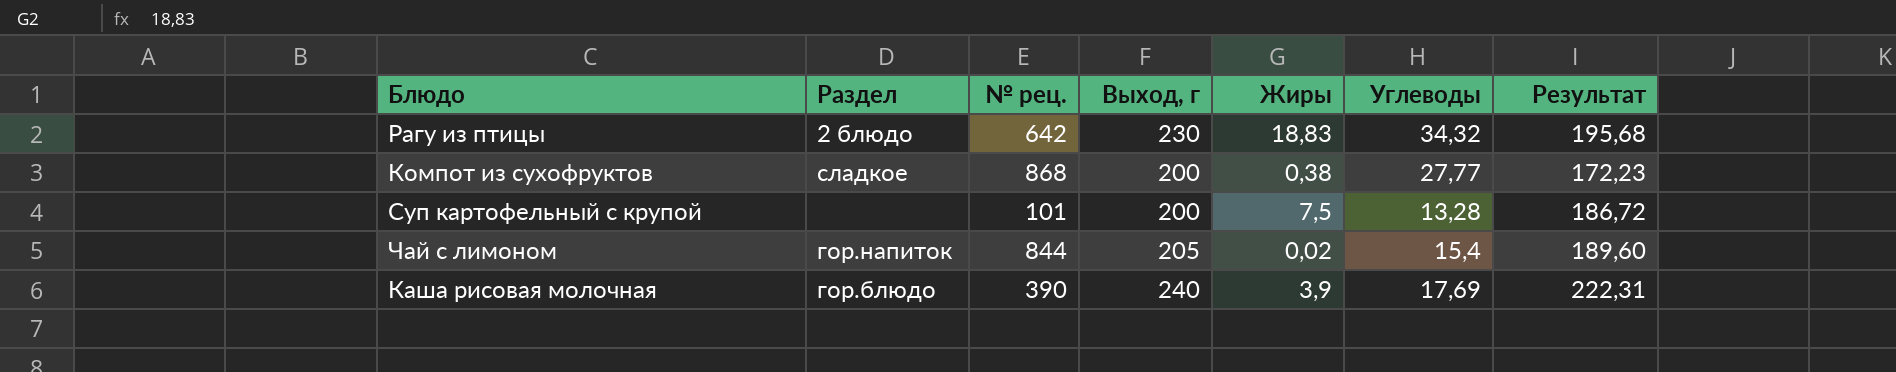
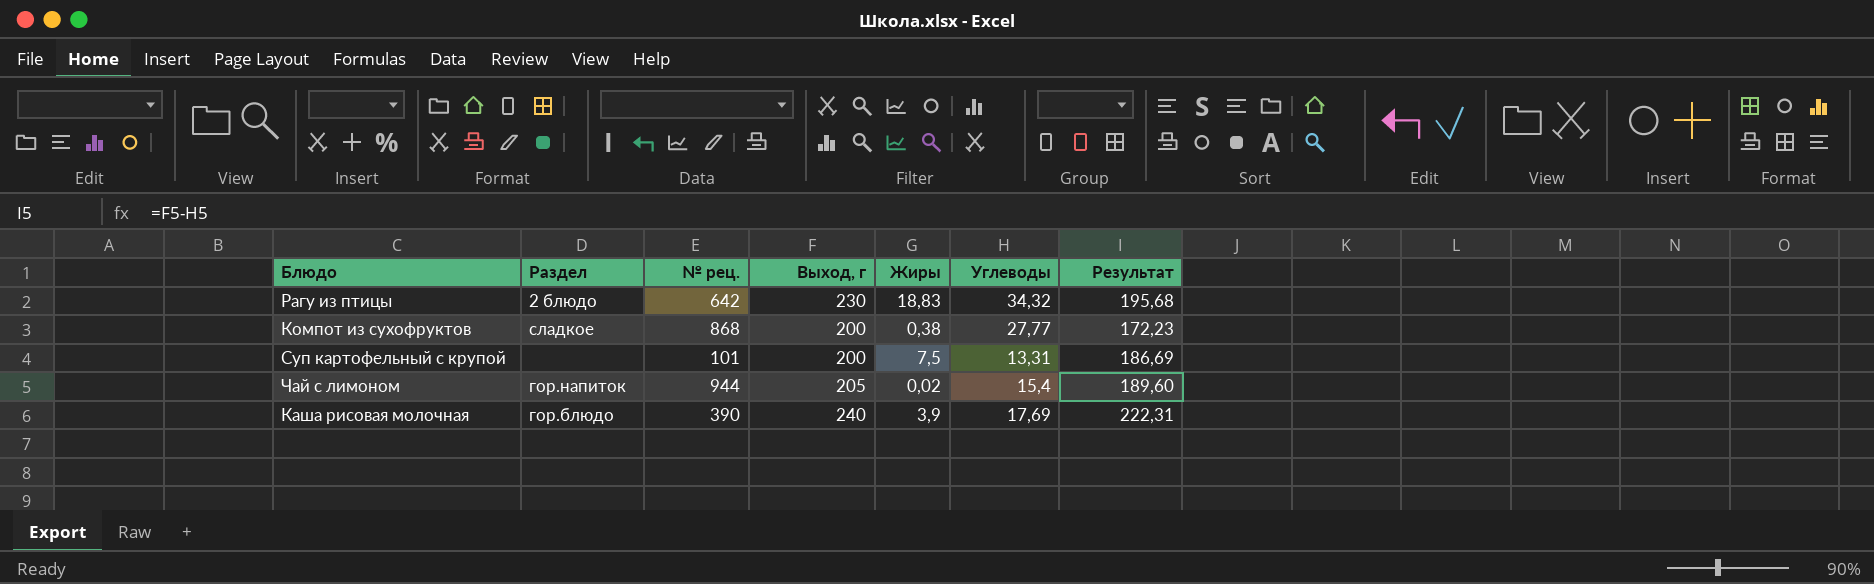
Суп картофельный с крупой | Углеводы: 13,28 -> 13,31
Суп картофельный с крупой | Результат: 186,72 -> 186,69
Чай с лимоном | № рец.: 844 -> 944

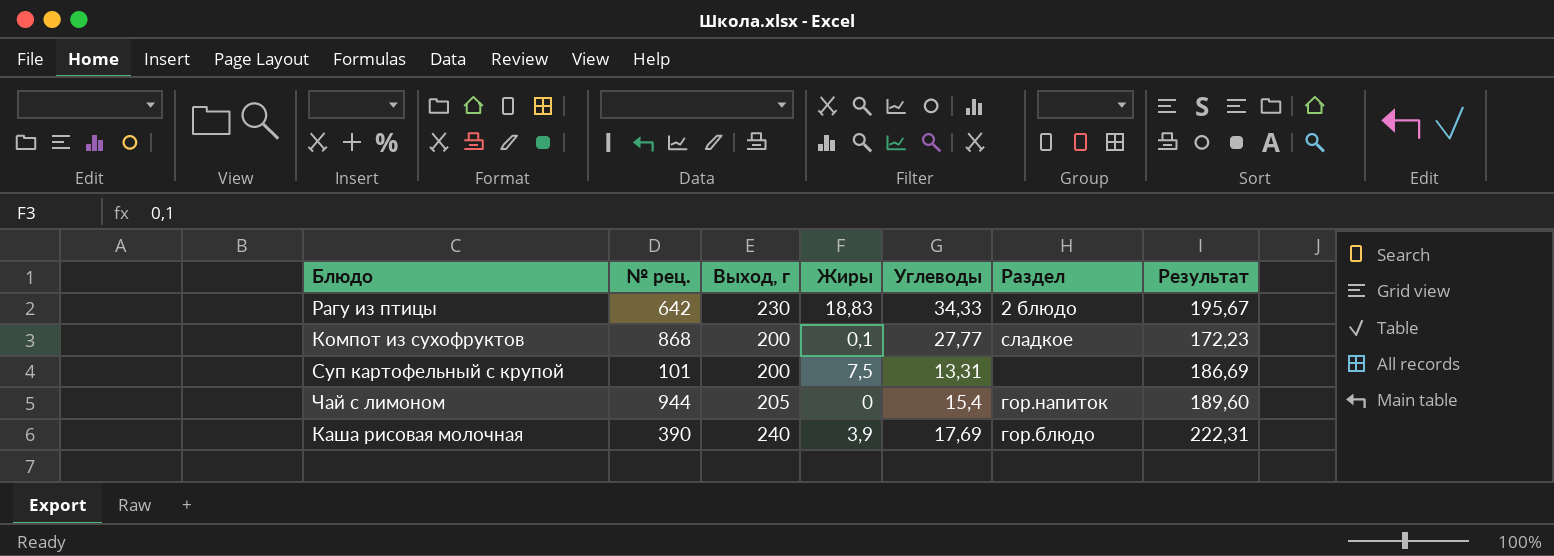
column Раздел | position: 2 -> 6
Рагу из птицы | Углеводы: 34,32 -> 34,33
Рагу из птицы | Результат: 195,68 -> 195,67
Компот из сухофруктов | Жиры: 0,38 -> 0,1
Чай с лимоном | Жиры: 0,02 -> 0

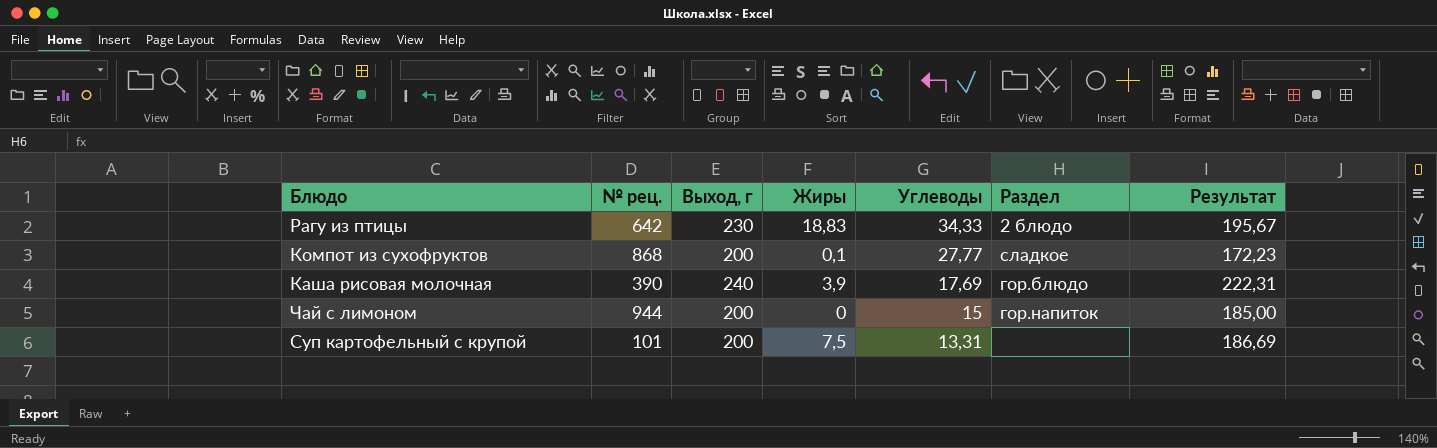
row order: none -> Углеводы descending
Чай с лимоном | Выход, г: 205 -> 200
Чай с лимоном | Углеводы: 15,4 -> 15
Чай с лимоном | Результат: 189,60 -> 185,00

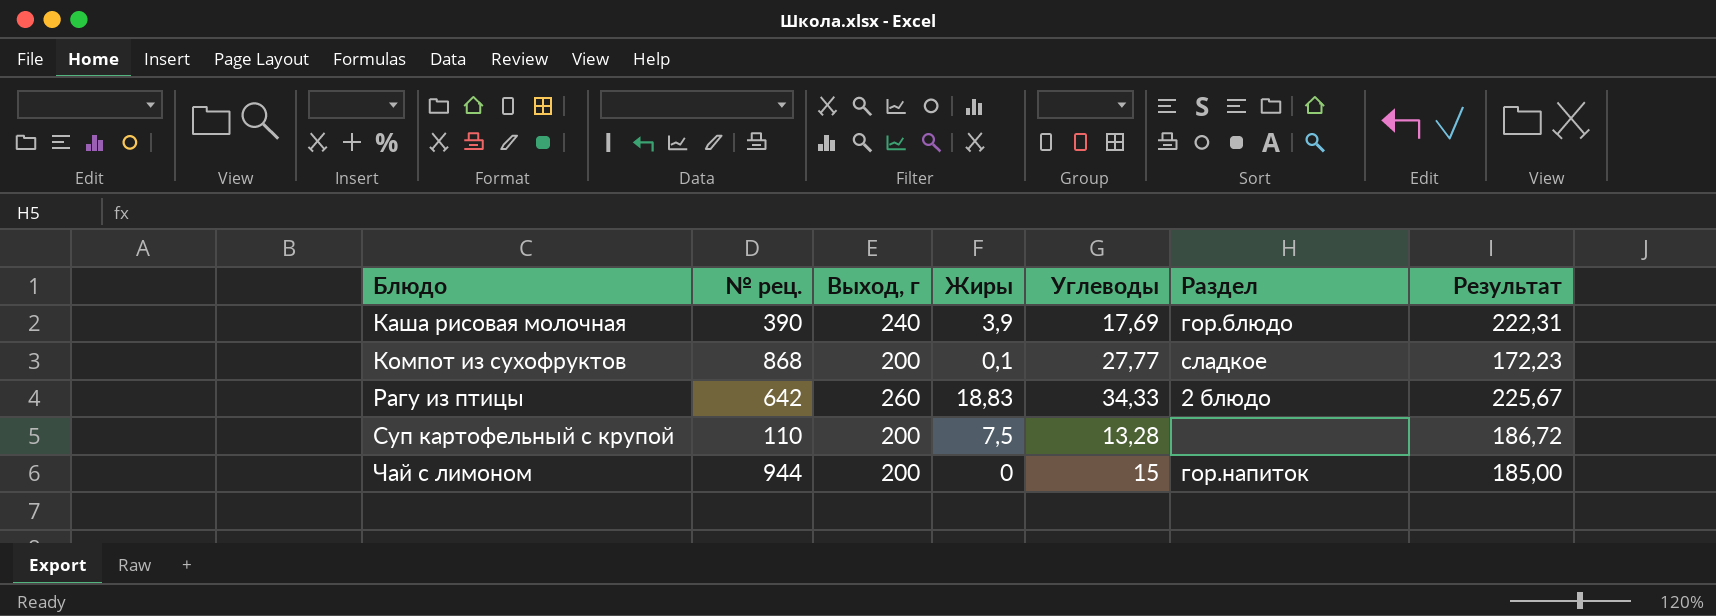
row order: Углеводы descending -> Блюдо ascending
Рагу из птицы | Выход, г: 230 -> 260
Рагу из птицы | Результат: 195,67 -> 225,67
Суп картофельный с крупой | № рец.: 101 -> 110
Суп картофельный с крупой | Углеводы: 13,31 -> 13,28
Суп картофельный с крупой | Результат: 186,69 -> 186,72

